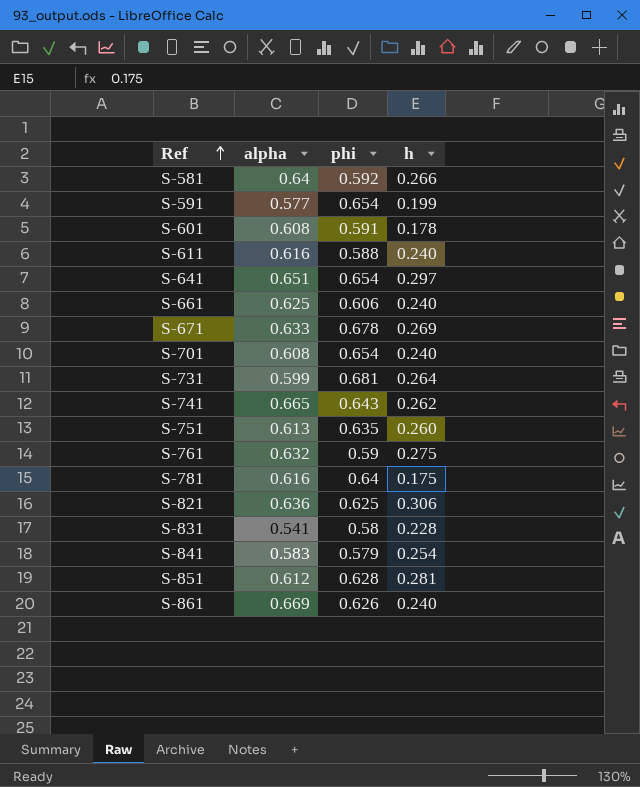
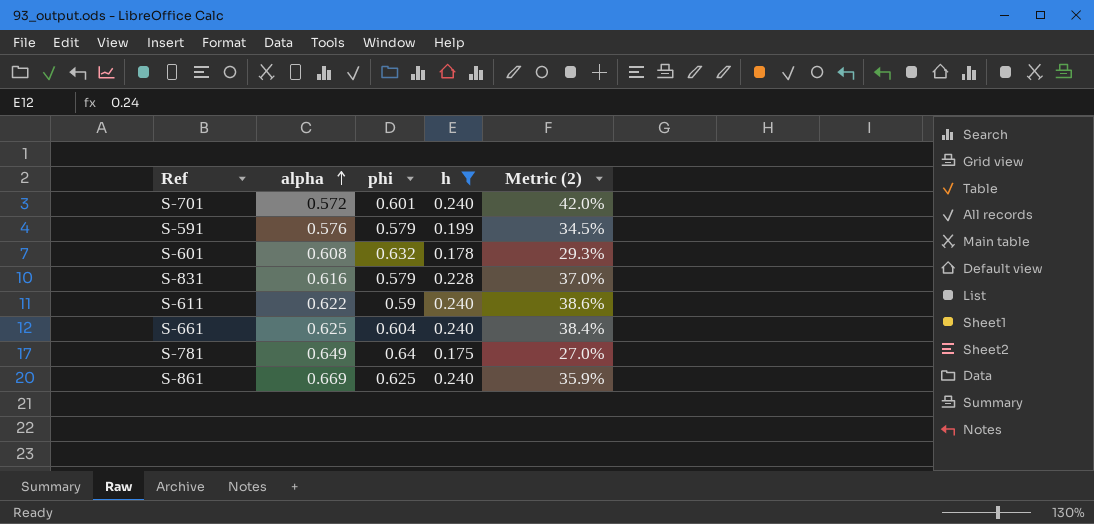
filter: none -> h <= 0.240
row order: Ref ascending -> alpha ascending
column Metric (2) | formula: none -> [h] / [alpha]
S-701 | alpha: 0.608 -> 0.572
S-701 | phi: 0.654 -> 0.601
S-591 | alpha: 0.577 -> 0.576
S-591 | phi: 0.654 -> 0.579
S-601 | phi: 0.591 -> 0.632
S-831 | alpha: 0.541 -> 0.616
S-831 | phi: 0.58 -> 0.579
S-611 | alpha: 0.616 -> 0.622
S-611 | phi: 0.588 -> 0.59
S-661 | phi: 0.606 -> 0.604
S-781 | alpha: 0.616 -> 0.649
S-861 | phi: 0.626 -> 0.625

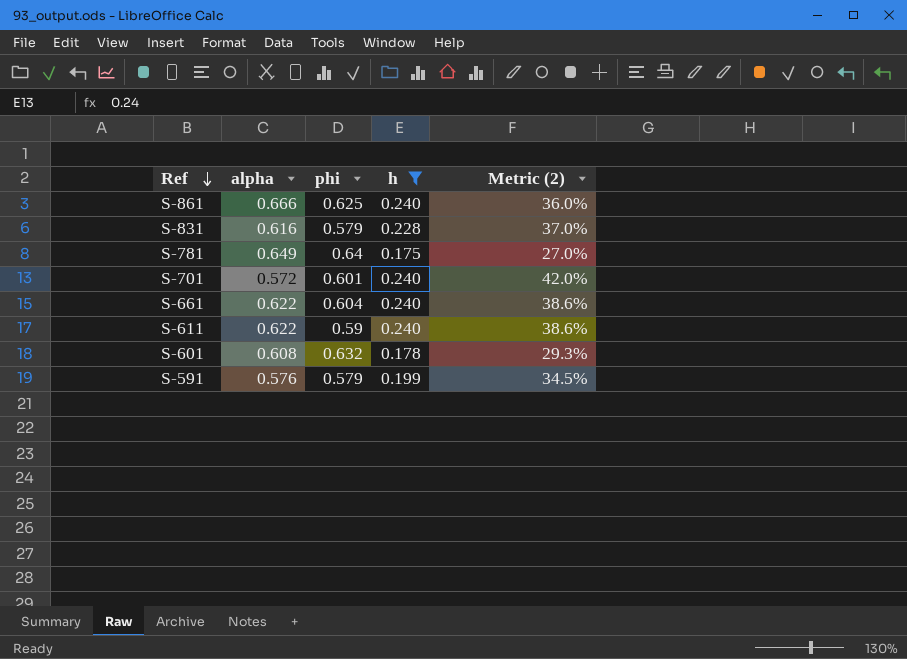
row order: alpha ascending -> Ref descending
S-861 | alpha: 0.669 -> 0.666
S-861 | Metric (2): 35.9% -> 36.0%
S-661 | alpha: 0.625 -> 0.622
S-661 | Metric (2): 38.4% -> 38.6%

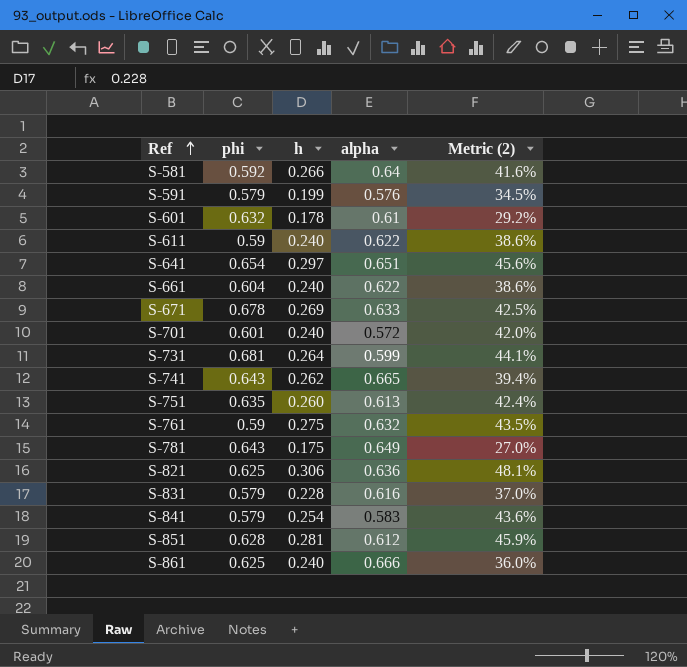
filter: h <= 0.240 -> none
row order: Ref descending -> Ref ascending
column alpha | position: 2 -> 4
S-601 | alpha: 0.608 -> 0.61
S-601 | Metric (2): 29.3% -> 29.2%
S-781 | phi: 0.64 -> 0.643

